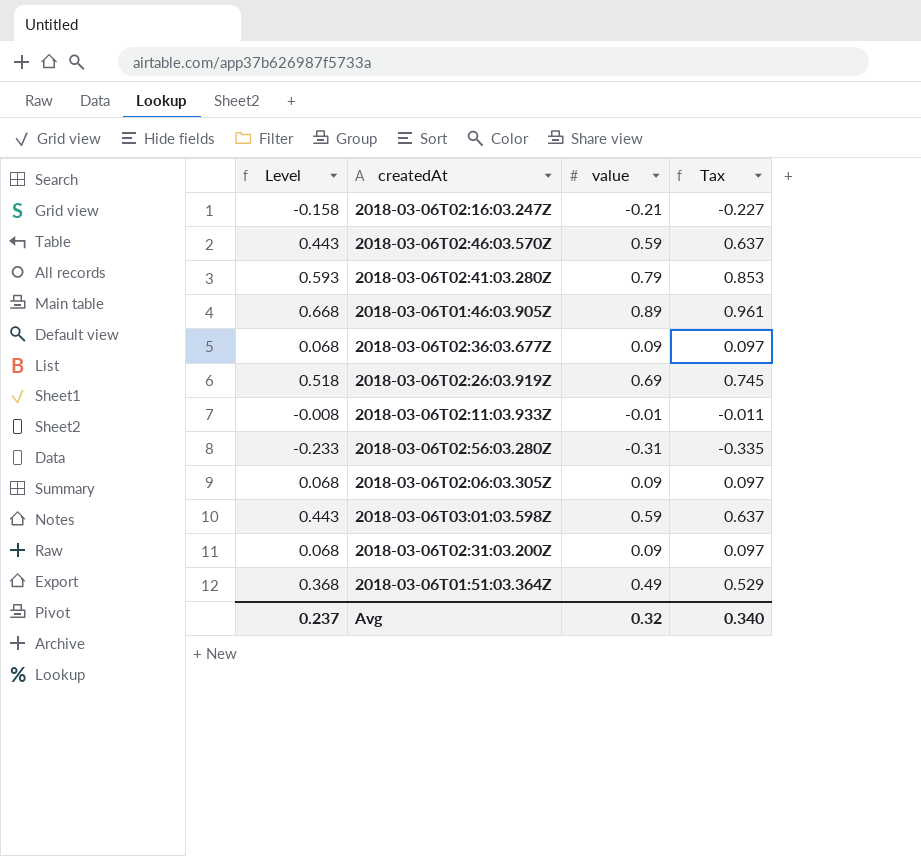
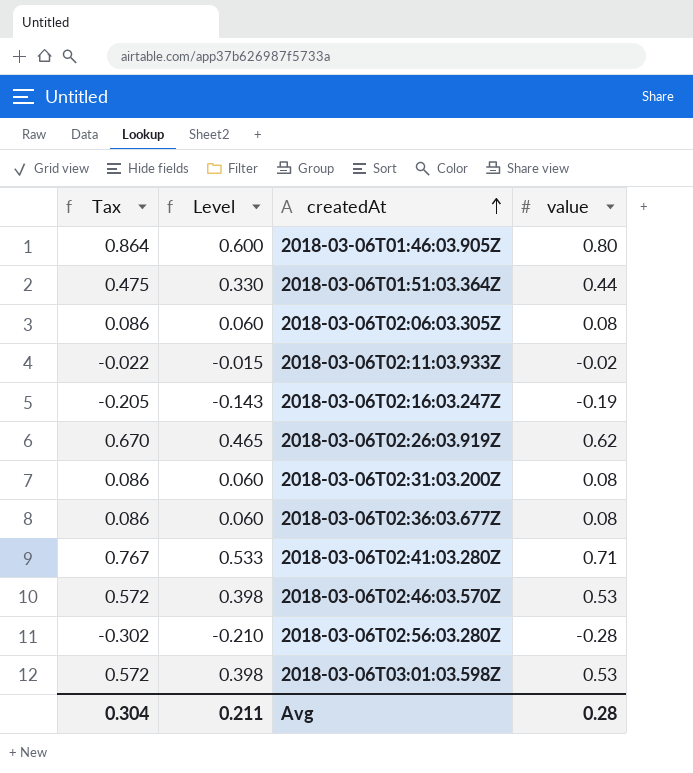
row order: none -> createdAt ascending
column Tax | position: 4 -> 1
2018-03-06T01:46:03.905Z | Tax: 0.961 -> 0.864
2018-03-06T01:46:03.905Z | Level: 0.668 -> 0.600
2018-03-06T01:46:03.905Z | value: 0.89 -> 0.80
2018-03-06T01:51:03.364Z | Tax: 0.529 -> 0.475
2018-03-06T01:51:03.364Z | Level: 0.368 -> 0.330
2018-03-06T01:51:03.364Z | value: 0.49 -> 0.44
2018-03-06T02:06:03.305Z | Tax: 0.097 -> 0.086
2018-03-06T02:06:03.305Z | Level: 0.068 -> 0.060
2018-03-06T02:06:03.305Z | value: 0.09 -> 0.08
2018-03-06T02:11:03.933Z | Tax: -0.011 -> -0.022
2018-03-06T02:11:03.933Z | Level: -0.008 -> -0.015
2018-03-06T02:11:03.933Z | value: -0.01 -> -0.02
2018-03-06T02:16:03.247Z | Tax: -0.227 -> -0.205
2018-03-06T02:16:03.247Z | Level: -0.158 -> -0.143
2018-03-06T02:16:03.247Z | value: -0.21 -> -0.19
2018-03-06T02:26:03.919Z | Tax: 0.745 -> 0.670
2018-03-06T02:26:03.919Z | Level: 0.518 -> 0.465
2018-03-06T02:26:03.919Z | value: 0.69 -> 0.62
2018-03-06T02:31:03.200Z | Tax: 0.097 -> 0.086
2018-03-06T02:31:03.200Z | Level: 0.068 -> 0.060
2018-03-06T02:31:03.200Z | value: 0.09 -> 0.08
2018-03-06T02:36:03.677Z | Tax: 0.097 -> 0.086
2018-03-06T02:36:03.677Z | Level: 0.068 -> 0.060
2018-03-06T02:36:03.677Z | value: 0.09 -> 0.08
2018-03-06T02:41:03.280Z | Tax: 0.853 -> 0.767
2018-03-06T02:41:03.280Z | Level: 0.593 -> 0.533
2018-03-06T02:41:03.280Z | value: 0.79 -> 0.71
2018-03-06T02:46:03.570Z | Tax: 0.637 -> 0.572
2018-03-06T02:46:03.570Z | Level: 0.443 -> 0.398
2018-03-06T02:46:03.570Z | value: 0.59 -> 0.53
2018-03-06T02:56:03.280Z | Tax: -0.335 -> -0.302
2018-03-06T02:56:03.280Z | Level: -0.233 -> -0.210
2018-03-06T02:56:03.280Z | value: -0.31 -> -0.28
2018-03-06T03:01:03.598Z | Tax: 0.637 -> 0.572
2018-03-06T03:01:03.598Z | Level: 0.443 -> 0.398
2018-03-06T03:01:03.598Z | value: 0.59 -> 0.53
Avg | Tax: 0.340 -> 0.304
Avg | Level: 0.237 -> 0.211
Avg | value: 0.32 -> 0.28

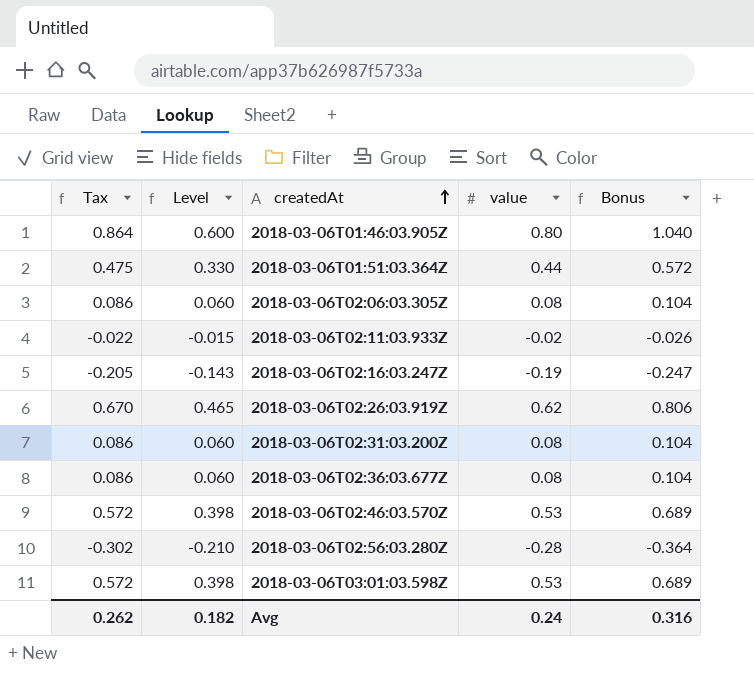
column Bonus | formula: none -> [value] * 1.3
row 2018-03-06T02:41:03.280Z: 0.767 | 0.533 | 0.71 -> none
Avg | Tax: 0.304 -> 0.262
Avg | Level: 0.211 -> 0.182
Avg | value: 0.28 -> 0.24

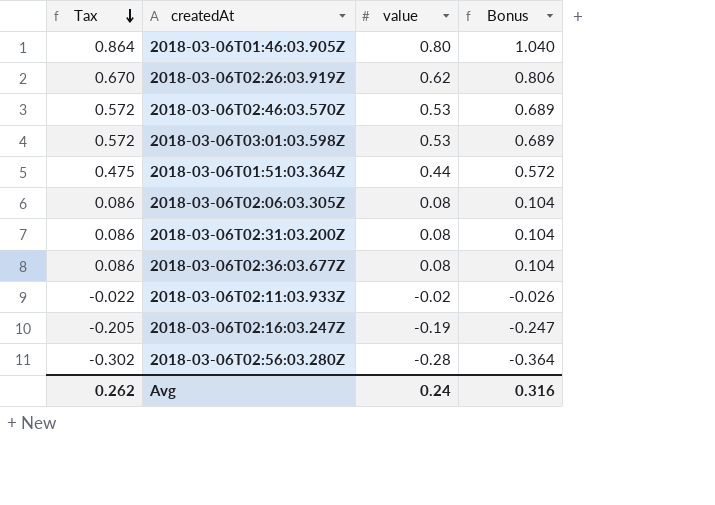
row order: createdAt ascending -> Tax descending
column Level | formula: [value] * 0.75 -> none

